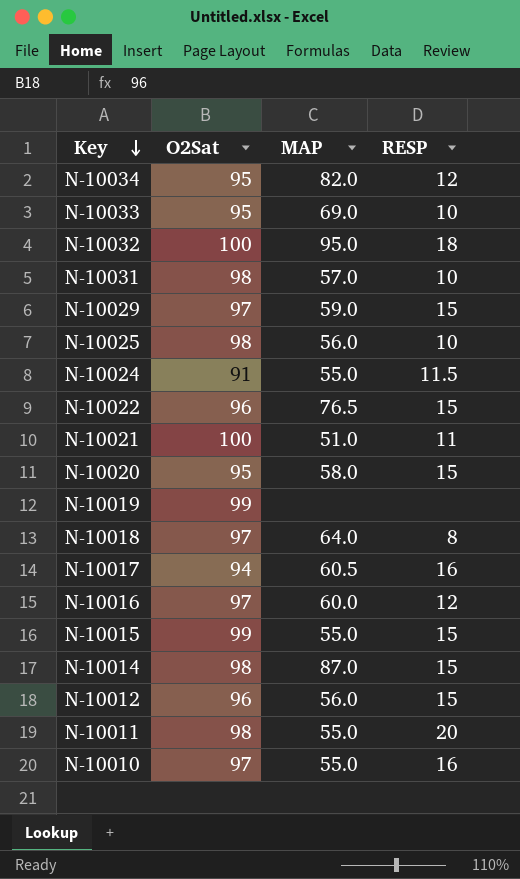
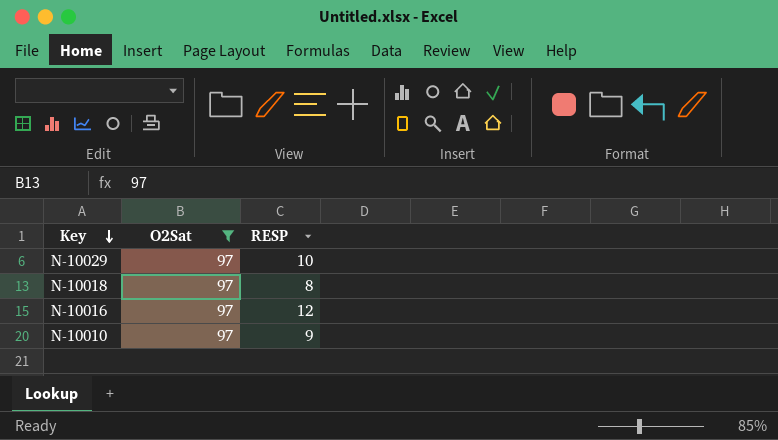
filter: none -> O2Sat = 97
column MAP | position: 3 -> none
N-10029 | RESP: 15 -> 10
N-10010 | RESP: 16 -> 9

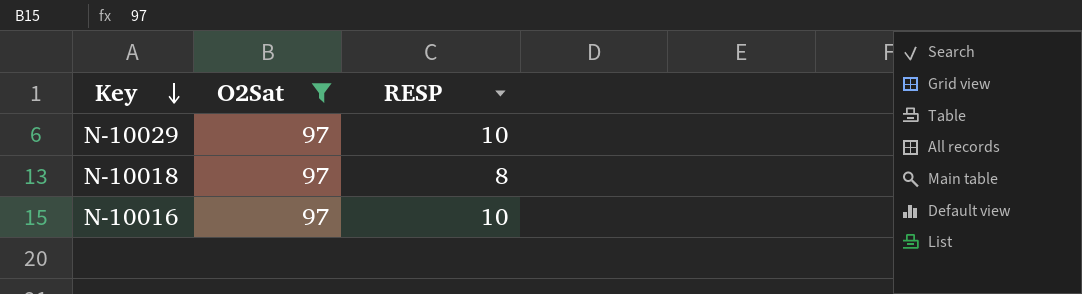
row N-10010: 97 | 9 -> none
N-10016 | RESP: 12 -> 10

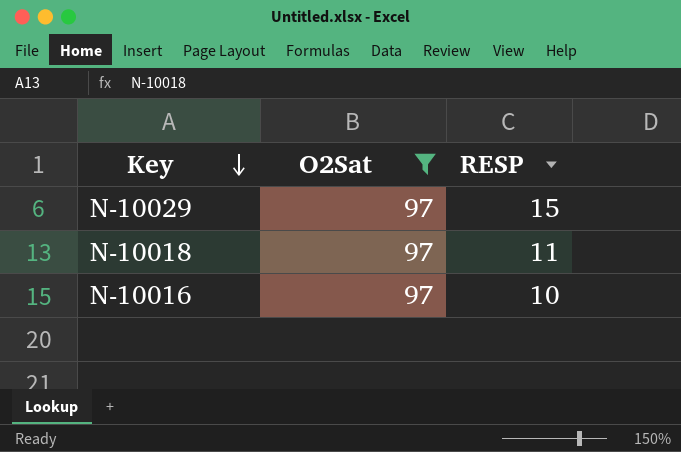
N-10029 | RESP: 10 -> 15
N-10018 | RESP: 8 -> 11

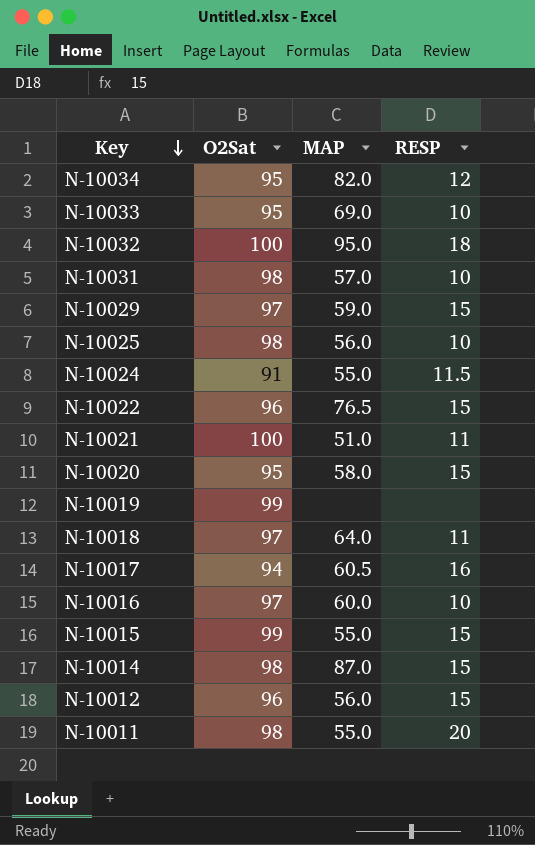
filter: O2Sat = 97 -> none
column MAP | position: none -> 3

